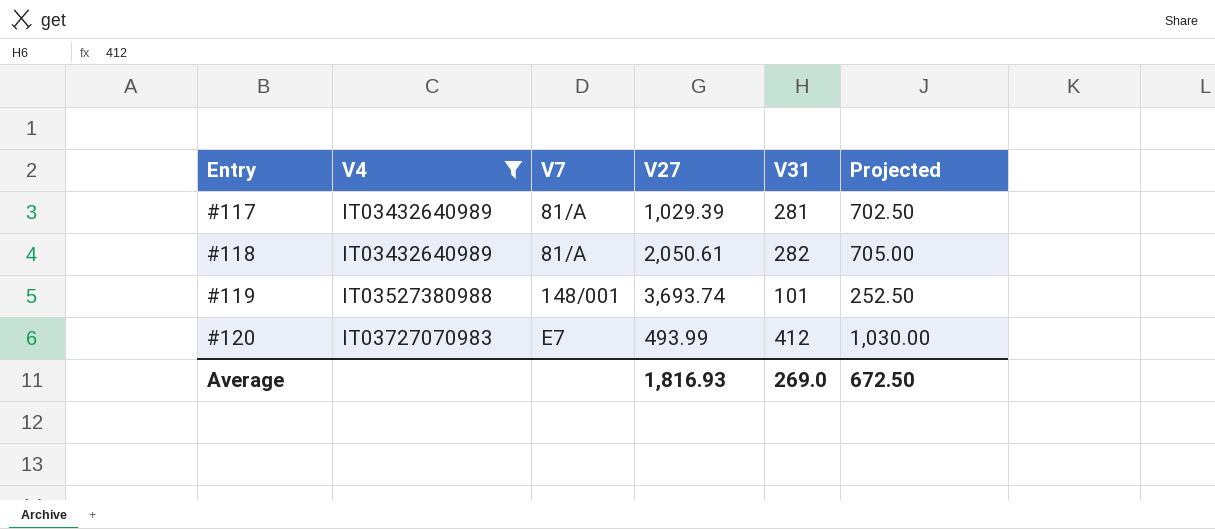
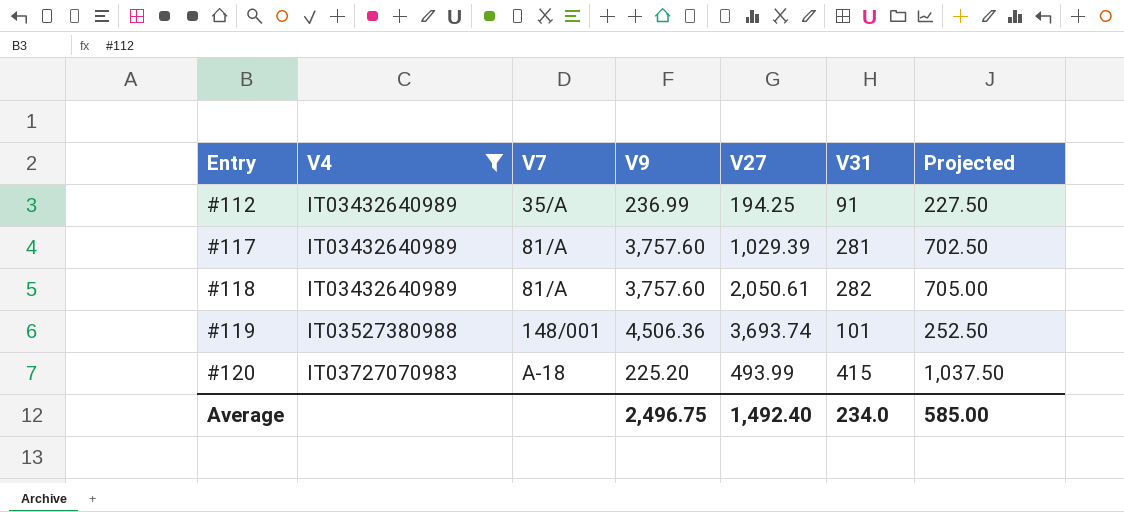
column V9 | position: none -> 4
row #112: none -> IT03432640989 | 35/A | 236.99 | 194.25 | 91 | 227.50
#120 | V7: E7 -> A-18
#120 | V31: 412 -> 415
#120 | Projected: 1,030.00 -> 1,037.50
Average | V27: 1,816.93 -> 1,492.40
Average | V31: 269.0 -> 234.0
Average | Projected: 672.50 -> 585.00

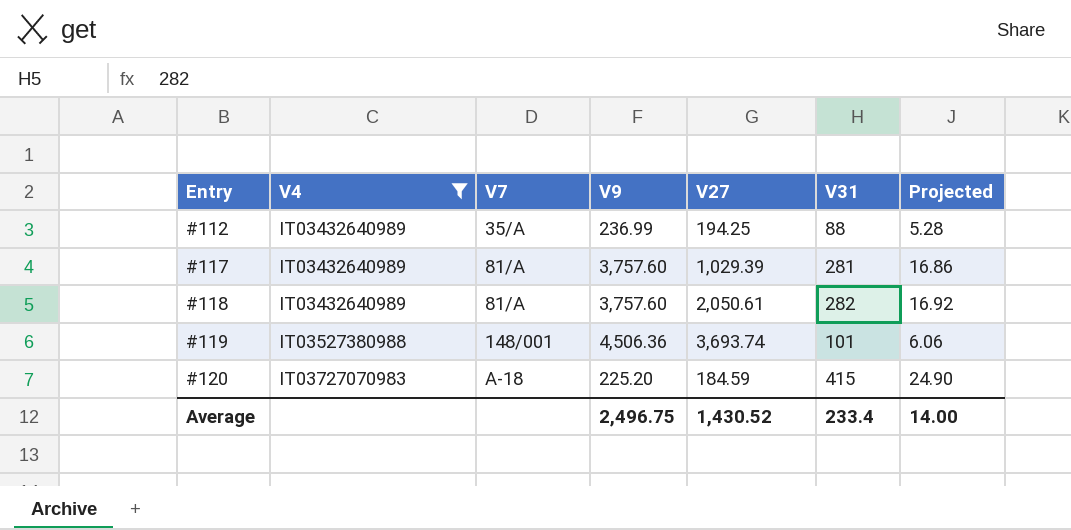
column Projected | formula: [V31] * 2.5 -> [V31] * 0.06
#112 | V31: 91 -> 88
#120 | V27: 493.99 -> 184.59
Average | V27: 1,492.40 -> 1,430.52
Average | V31: 234.0 -> 233.4
Average | Projected: 585.00 -> 14.00

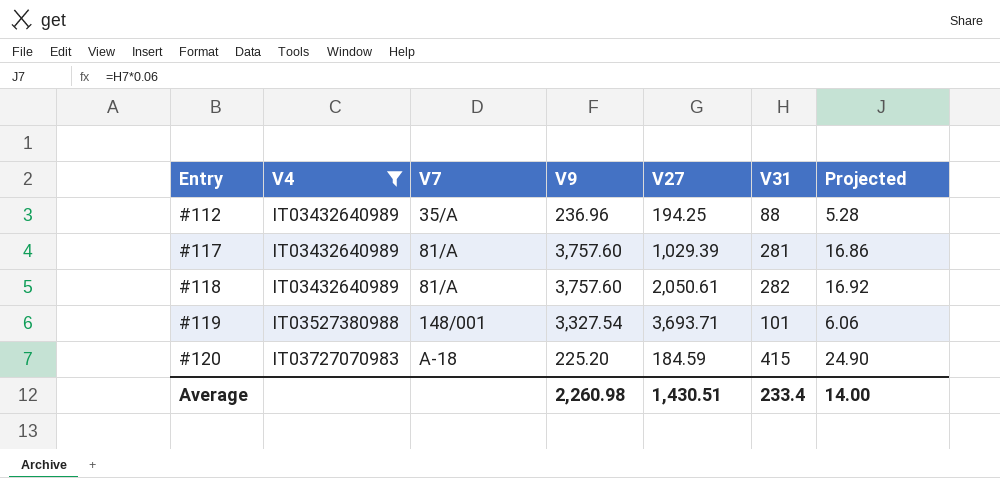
#112 | V9: 236.99 -> 236.96
#119 | V9: 4,506.36 -> 3,327.54
#119 | V27: 3,693.74 -> 3,693.71
Average | V9: 2,496.75 -> 2,260.98
Average | V27: 1,430.52 -> 1,430.51

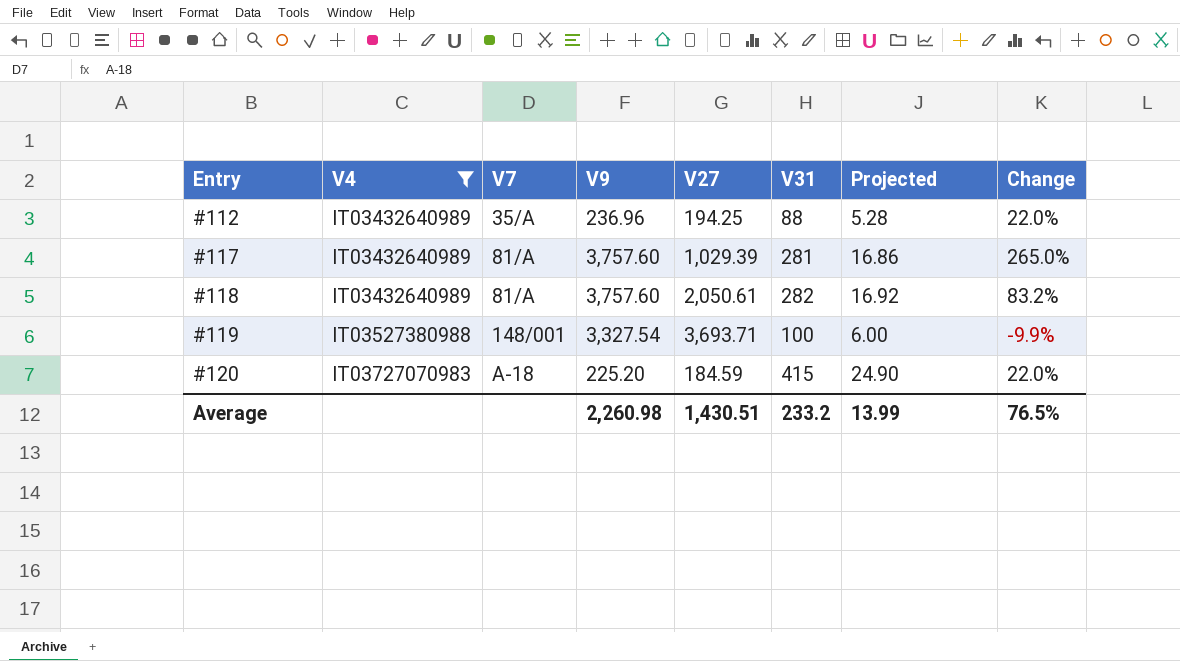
column Change | formula: none -> ([V9] - [V27]) / [V27]
#119 | V31: 101 -> 100
#119 | Projected: 6.06 -> 6.00
Average | V31: 233.4 -> 233.2
Average | Projected: 14.00 -> 13.99

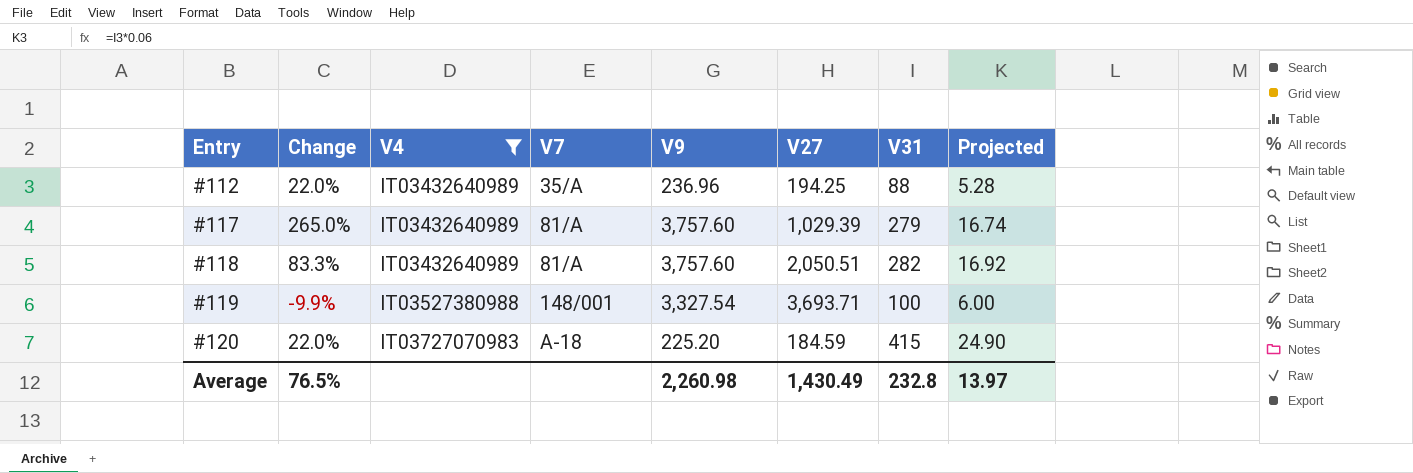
column Change | position: 8 -> 2
#117 | V31: 281 -> 279
#117 | Projected: 16.86 -> 16.74
#118 | Change: 83.2% -> 83.3%
#118 | V27: 2,050.61 -> 2,050.51
Average | V27: 1,430.51 -> 1,430.49
Average | V31: 233.2 -> 232.8
Average | Projected: 13.99 -> 13.97

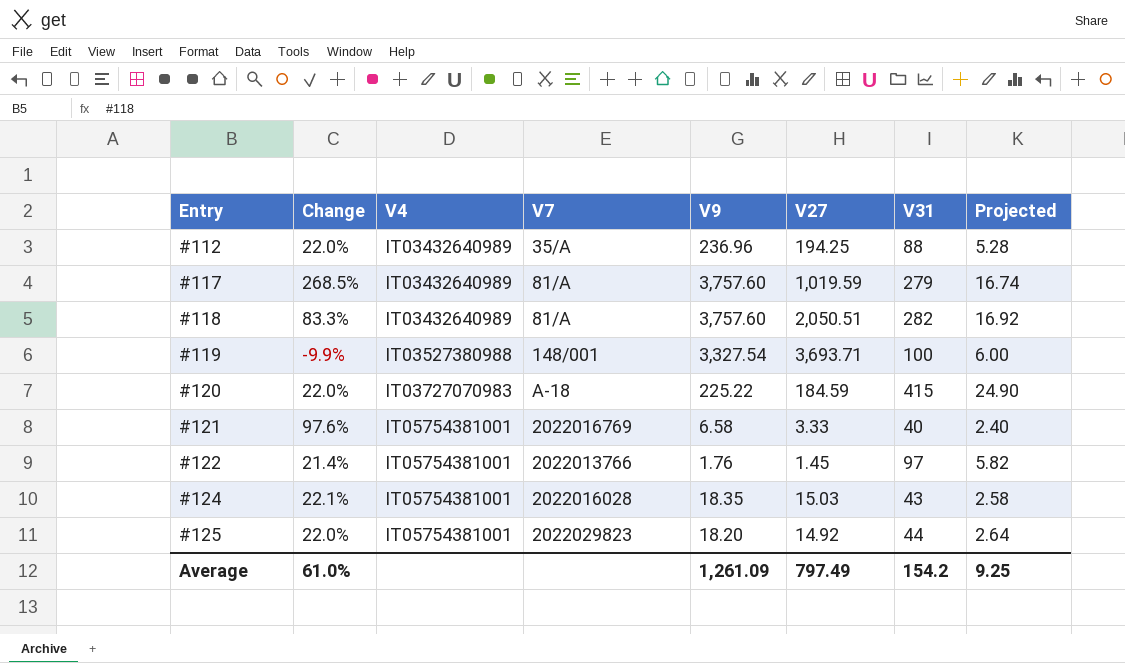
filter: V4 != IT05754381001 -> none
#117 | Change: 265.0% -> 268.5%
#117 | V27: 1,029.39 -> 1,019.59
#120 | V9: 225.20 -> 225.22
Average | Change: 76.5% -> 61.0%
Average | V9: 2,260.98 -> 1,261.09
Average | V27: 1,430.49 -> 797.49
Average | V31: 232.8 -> 154.2
Average | Projected: 13.97 -> 9.25

